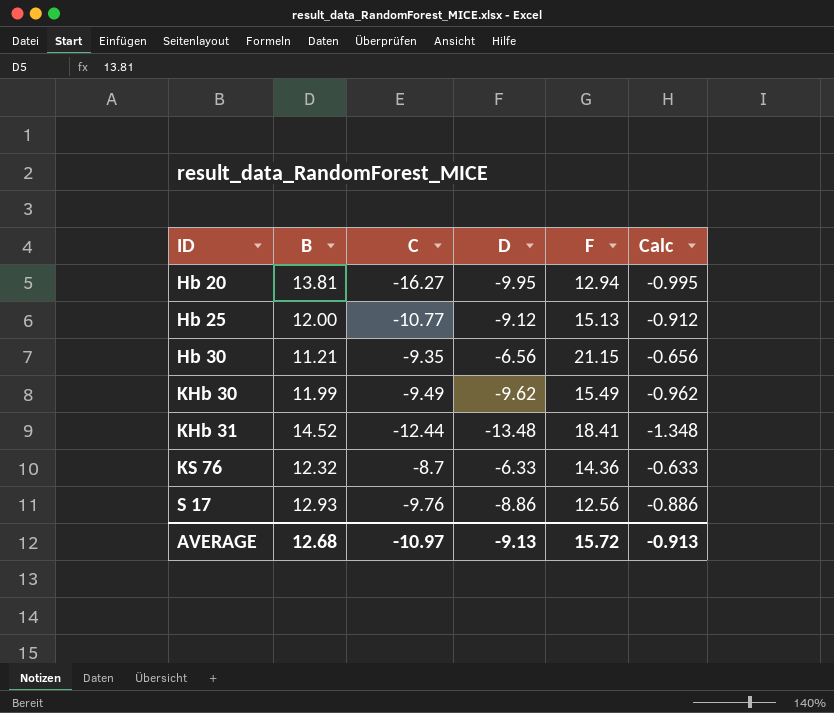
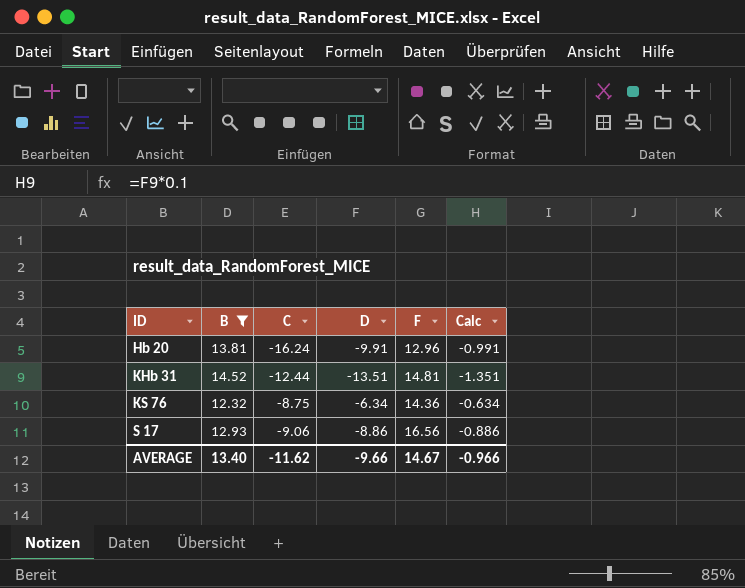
filter: none -> B >= 12.32
Hb 20 | C: -16.27 -> -16.24
Hb 20 | D: -9.95 -> -9.91
Hb 20 | F: 12.94 -> 12.96
Hb 20 | Calc: -0.995 -> -0.991
KHb 31 | D: -13.48 -> -13.51
KHb 31 | F: 18.41 -> 14.81
KHb 31 | Calc: -1.348 -> -1.351
KS 76 | C: -8.7 -> -8.75
KS 76 | D: -6.33 -> -6.34
KS 76 | Calc: -0.633 -> -0.634
S 17 | C: -9.76 -> -9.06
S 17 | F: 12.56 -> 16.56
AVERAGE | B: 12.68 -> 13.40
AVERAGE | C: -10.97 -> -11.62
AVERAGE | D: -9.13 -> -9.66
AVERAGE | F: 15.72 -> 14.67
AVERAGE | Calc: -0.913 -> -0.966

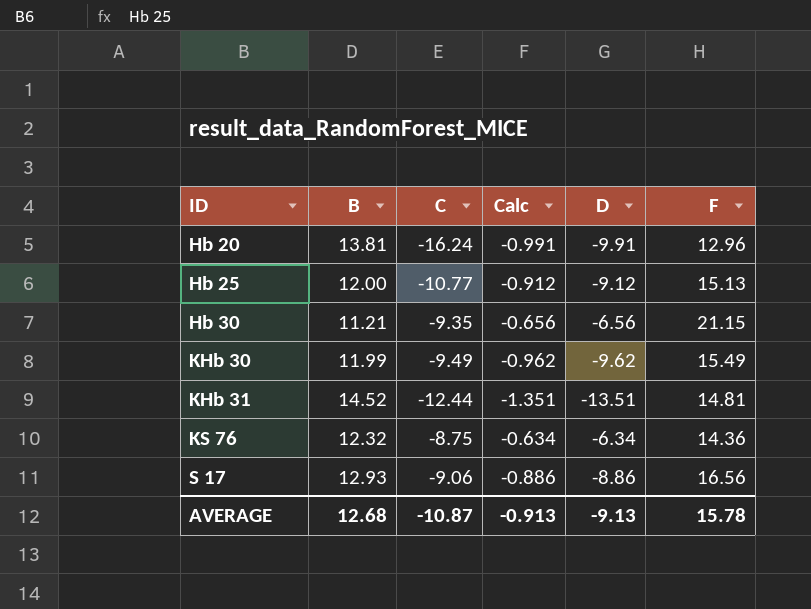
filter: B >= 12.32 -> none
column Calc | position: 6 -> 4
AVERAGE | B: 13.40 -> 12.68
AVERAGE | C: -11.62 -> -10.87
AVERAGE | Calc: -0.966 -> -0.913
AVERAGE | D: -9.66 -> -9.13
AVERAGE | F: 14.67 -> 15.78

